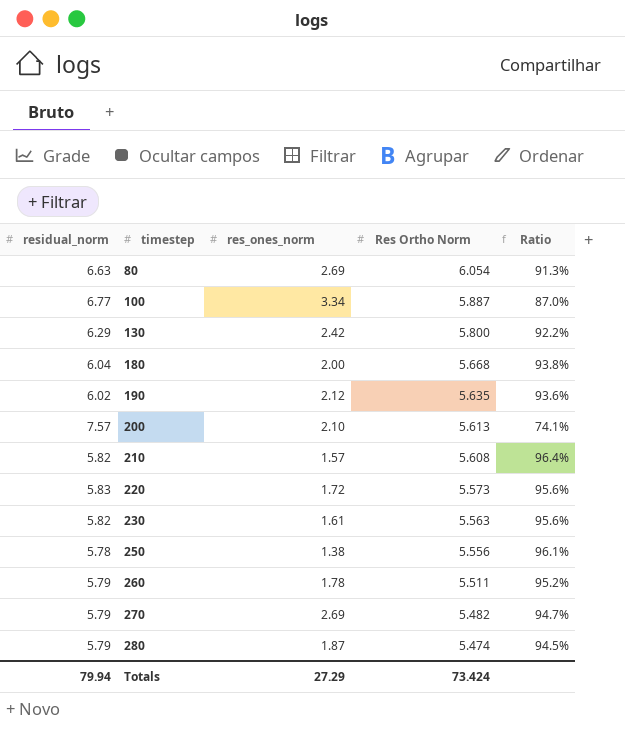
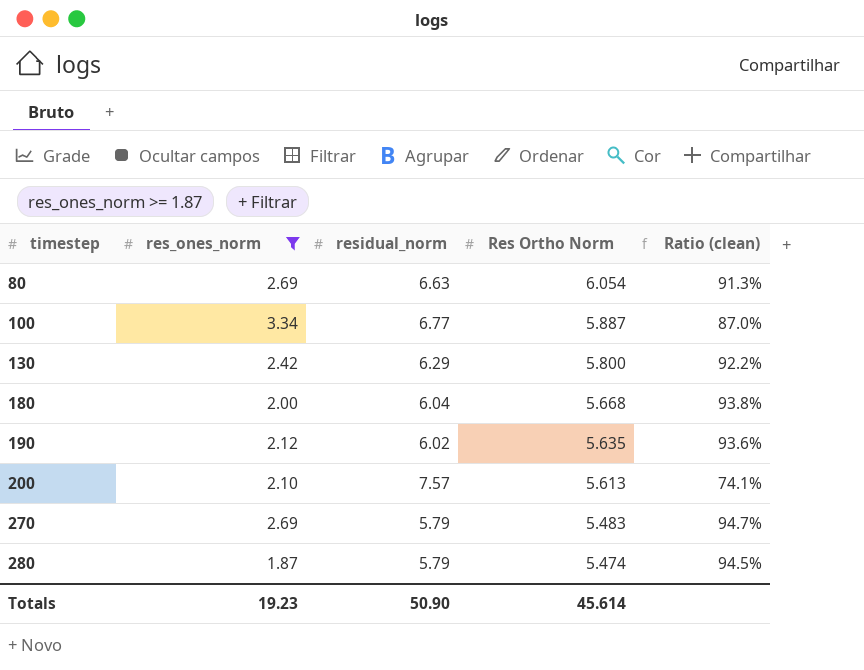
filter: none -> res_ones_norm >= 1.87
column residual_norm | position: 1 -> 3
column name: Ratio -> Ratio (clean)
270 | Res Ortho Norm: 5.482 -> 5.483
Totals | res_ones_norm: 27.29 -> 19.23
Totals | residual_norm: 79.94 -> 50.90
Totals | Res Ortho Norm: 73.424 -> 45.614

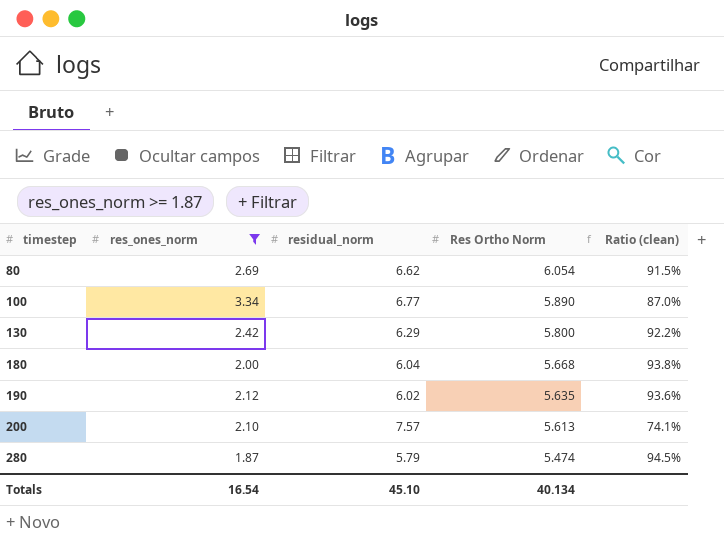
row 270: 2.69 | 5.79 | 5.483 | 94.7% -> none
80 | residual_norm: 6.63 -> 6.62
80 | Ratio (clean): 91.3% -> 91.5%
100 | Res Ortho Norm: 5.887 -> 5.890
Totals | res_ones_norm: 19.23 -> 16.54
Totals | residual_norm: 50.90 -> 45.10
Totals | Res Ortho Norm: 45.614 -> 40.134

